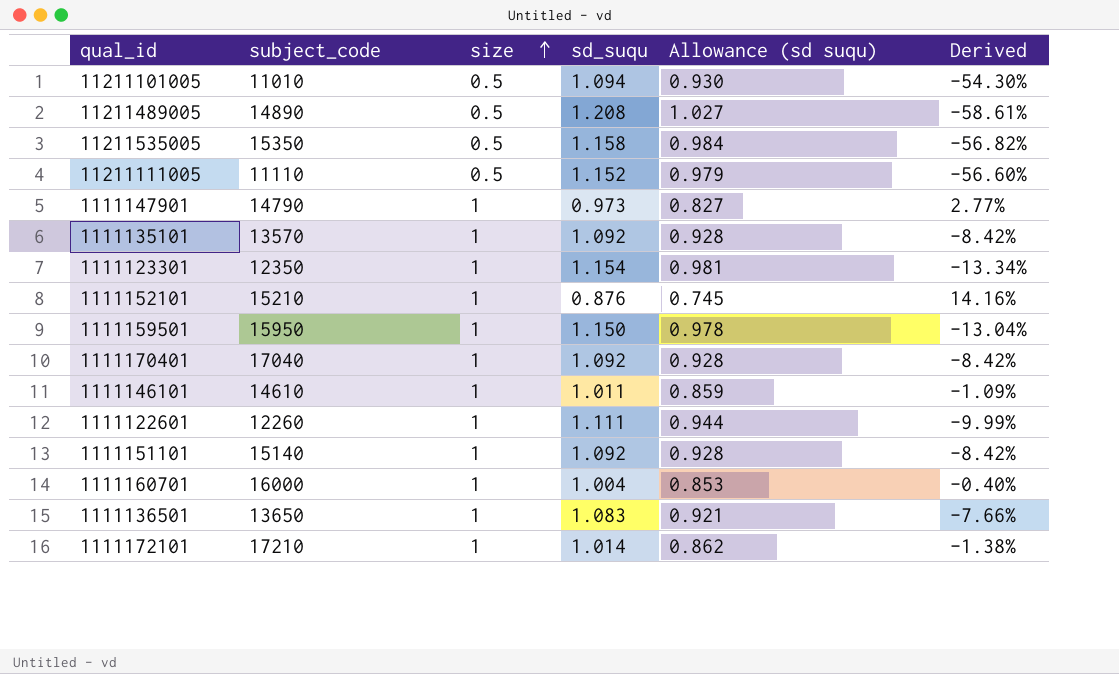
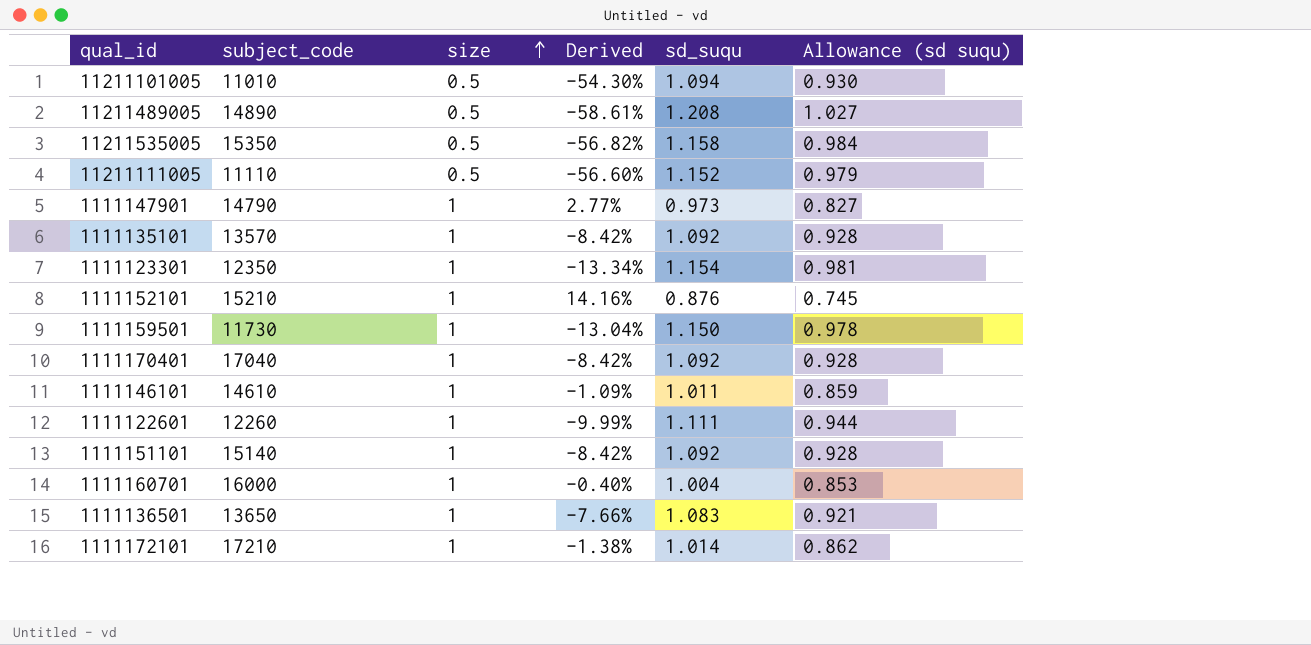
column Derived | position: 6 -> 4
1111159501 | subject_code: 15950 -> 11730

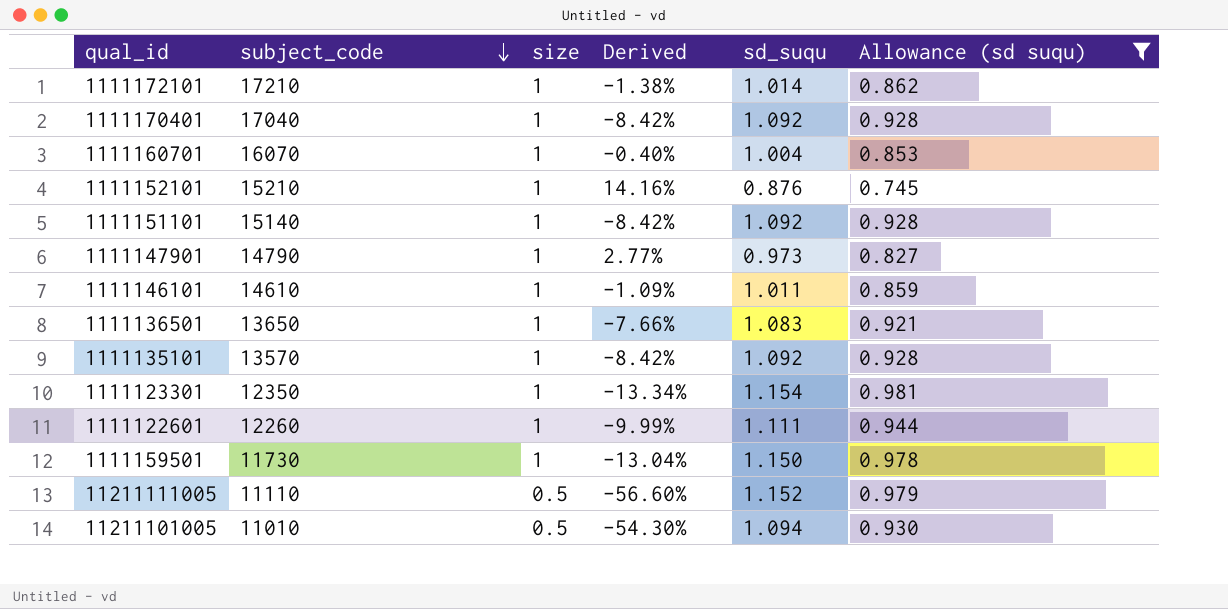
filter: none -> Allowance (sd suqu) <= 0.981
row order: size ascending -> subject_code descending
1111160701 | subject_code: 16000 -> 16070

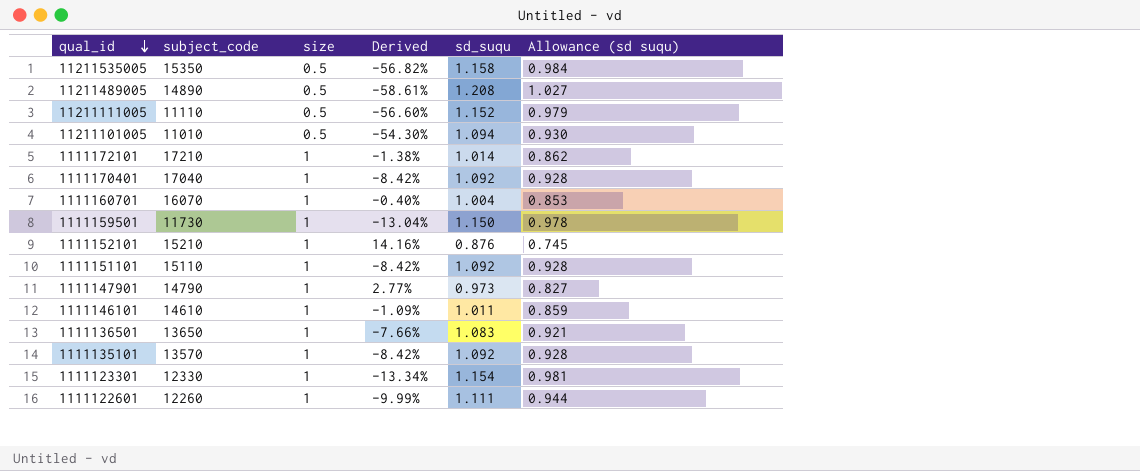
filter: Allowance (sd suqu) <= 0.981 -> none
row order: subject_code descending -> qual_id descending
1111151101 | subject_code: 15140 -> 15110
1111123301 | subject_code: 12350 -> 12330

